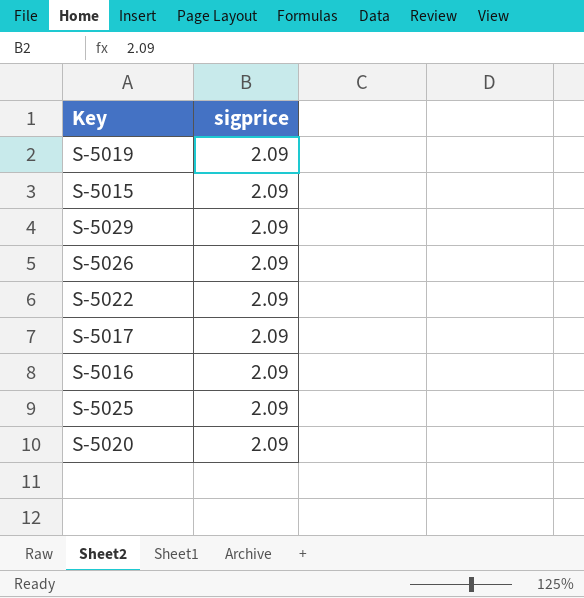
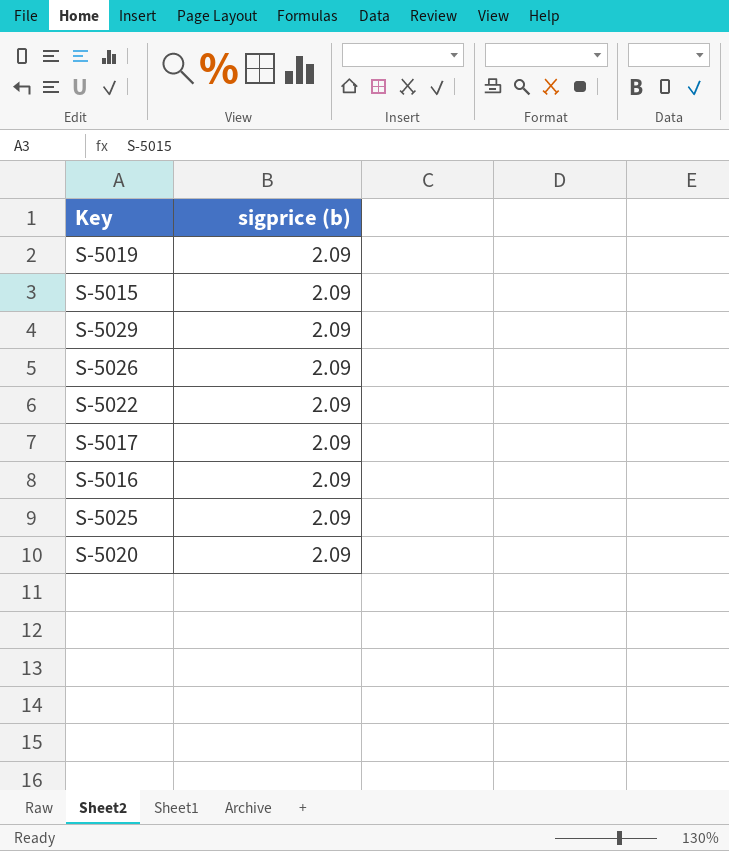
column name: sigprice -> sigprice (b)

